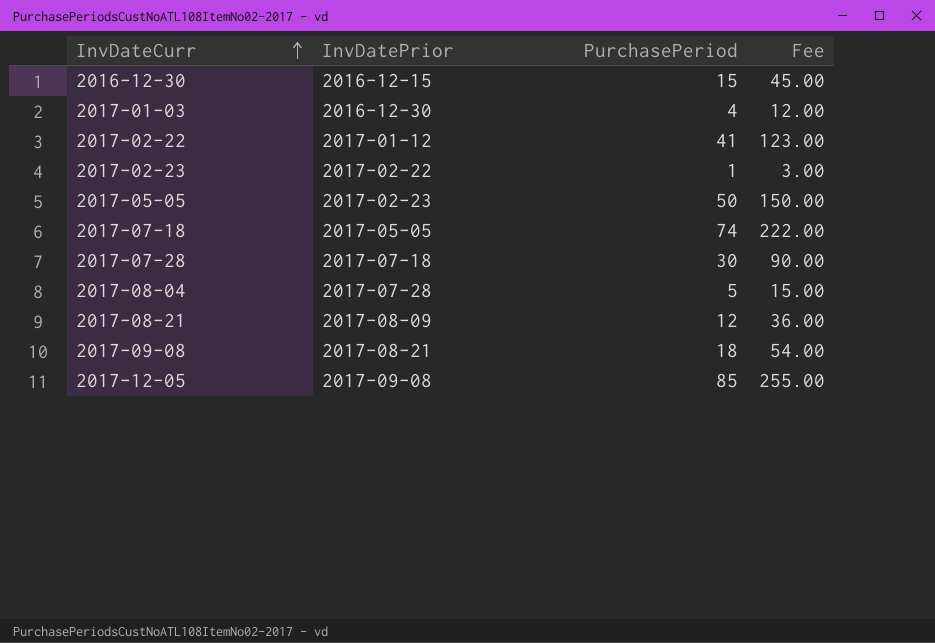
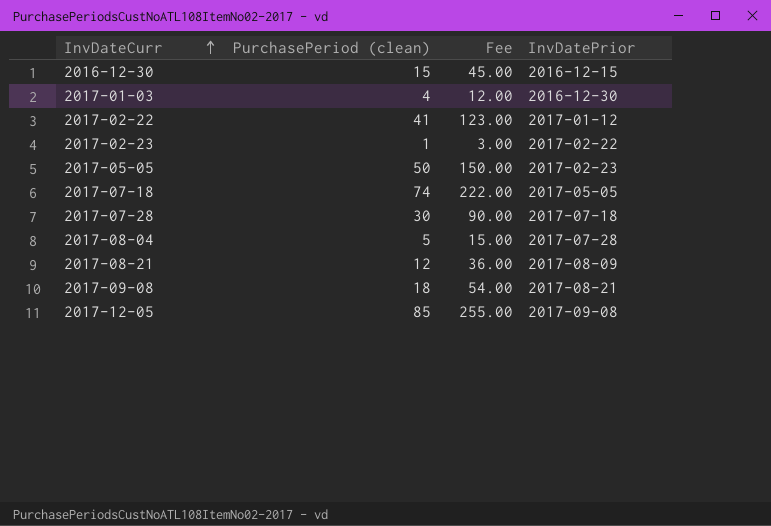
column name: PurchasePeriod -> PurchasePeriod (clean)
column InvDatePrior | position: 2 -> 4

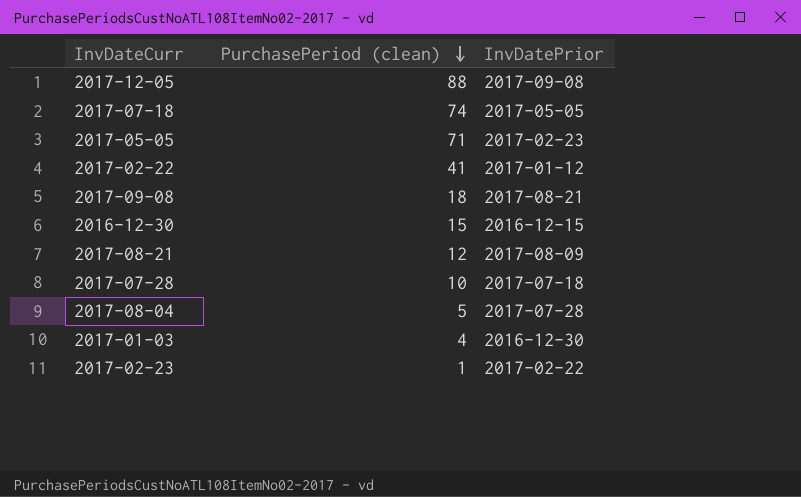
row order: InvDateCurr ascending -> PurchasePeriod (clean) descending
column Fee | formula: [PurchasePeriod (clean)] * 3 -> none
2017-12-05 | PurchasePeriod (clean): 85 -> 88
2017-05-05 | PurchasePeriod (clean): 50 -> 71
2017-07-28 | PurchasePeriod (clean): 30 -> 10

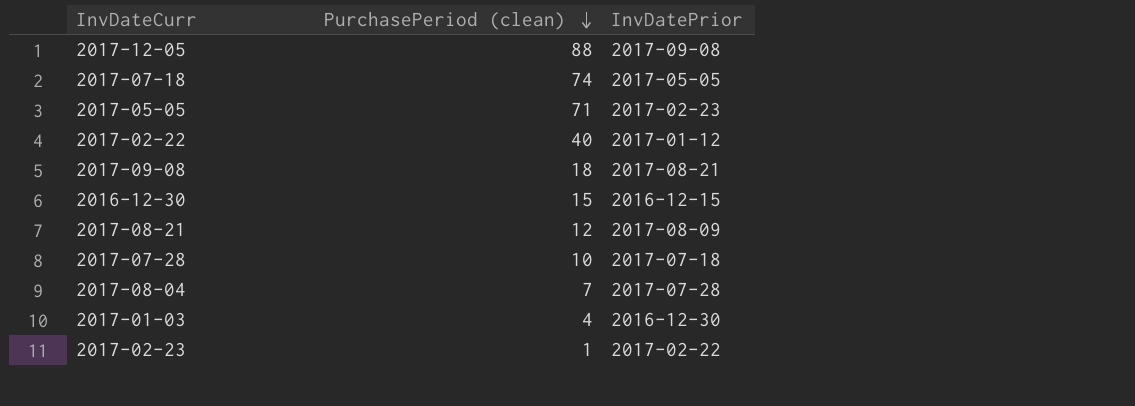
2017-02-22 | PurchasePeriod (clean): 41 -> 40
2017-08-04 | PurchasePeriod (clean): 5 -> 7

